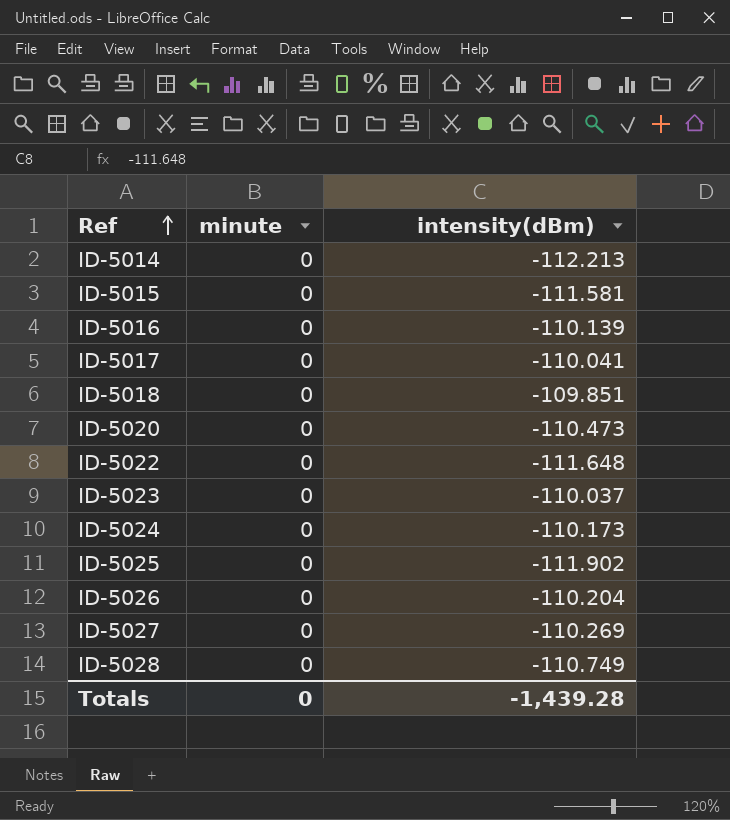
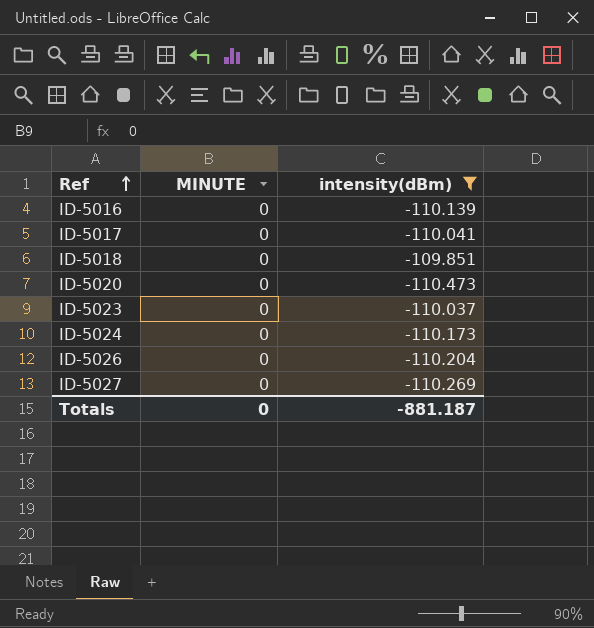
filter: none -> intensity(dBm) >= -110.473
column name: minute -> MINUTE
Totals | intensity(dBm): -1,439.28 -> -881.187

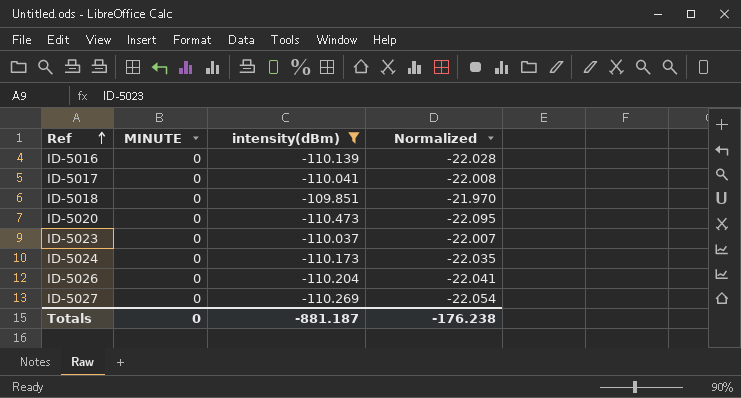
column Normalized | formula: none -> [intensity(dBm)] * 0.2

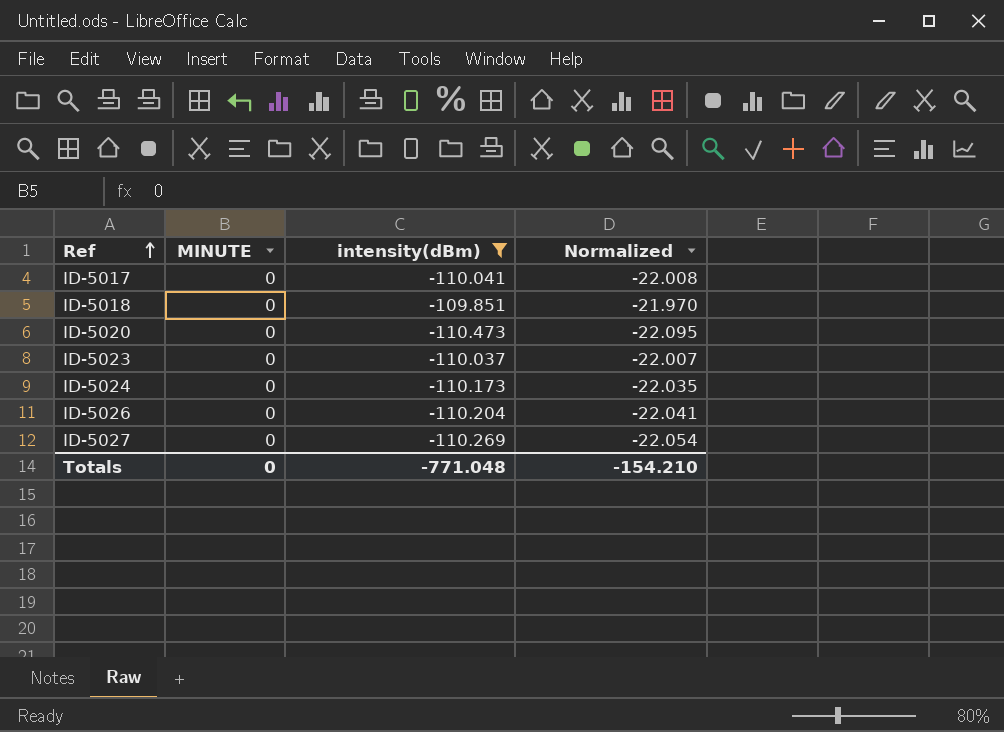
row ID-5016: 0 | -110.139 | -22.028 -> none
Totals | intensity(dBm): -881.187 -> -771.048
Totals | Normalized: -176.238 -> -154.210

